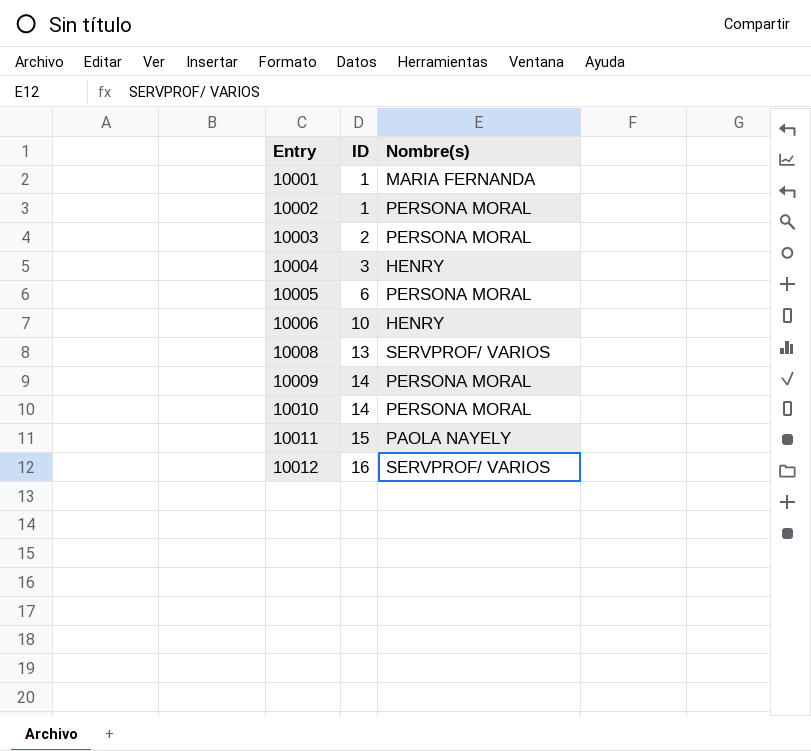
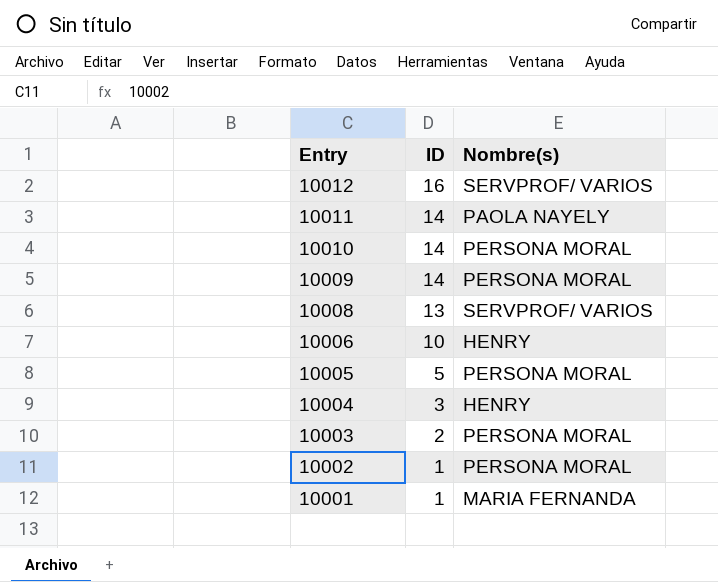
row order: Entry ascending -> Entry descending
10011 | ID: 15 -> 14
10005 | ID: 6 -> 5

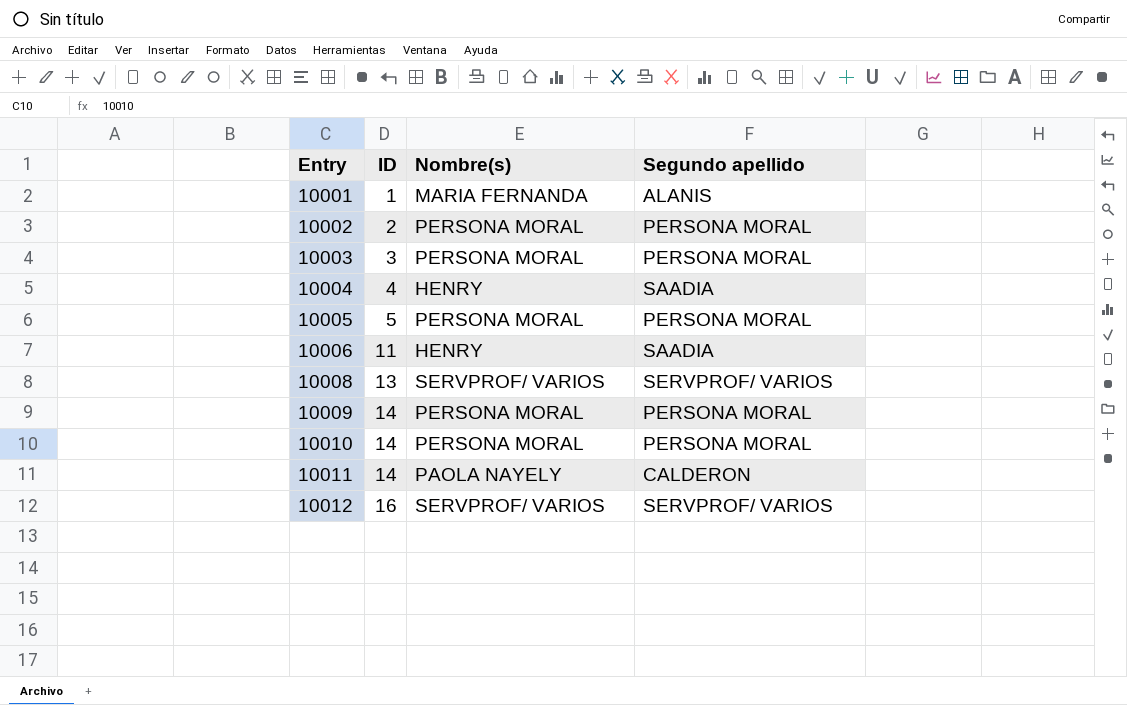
row order: Entry descending -> Entry ascending
column Segundo apellido | position: none -> 4
10002 | ID: 1 -> 2
10003 | ID: 2 -> 3
10004 | ID: 3 -> 4
10006 | ID: 10 -> 11

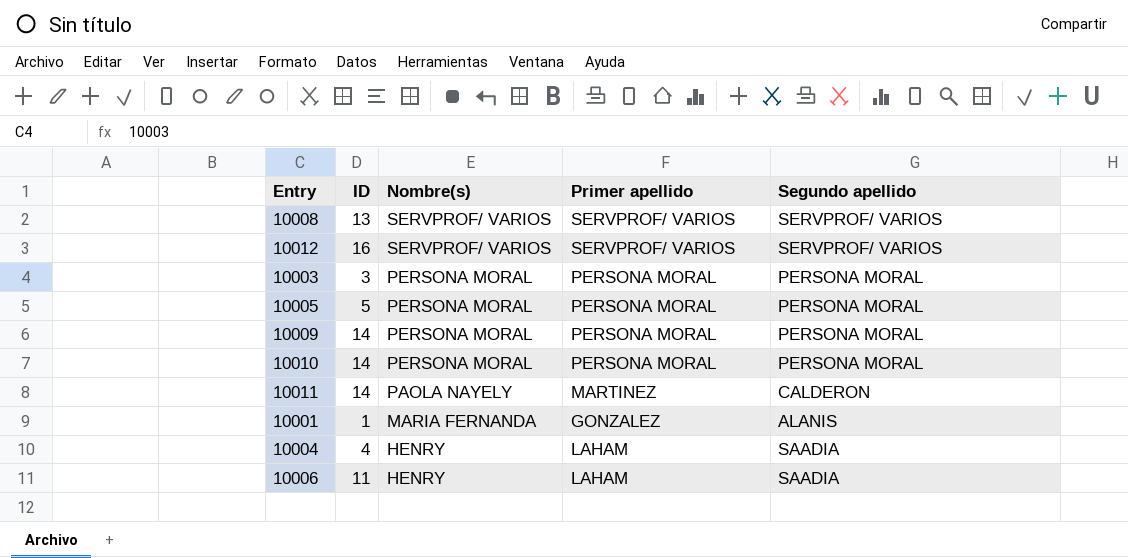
row order: Entry ascending -> Nombre(s) descending
column Primer apellido | position: none -> 4
row 10002: 2 | PERSONA MORAL | PERSONA MORAL -> none

